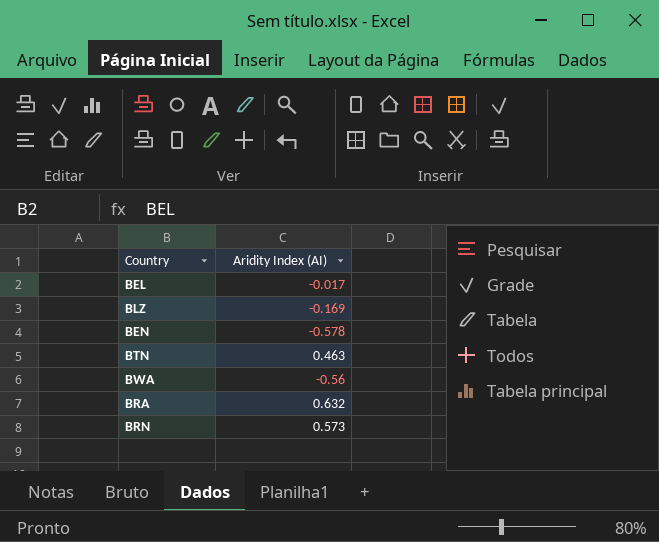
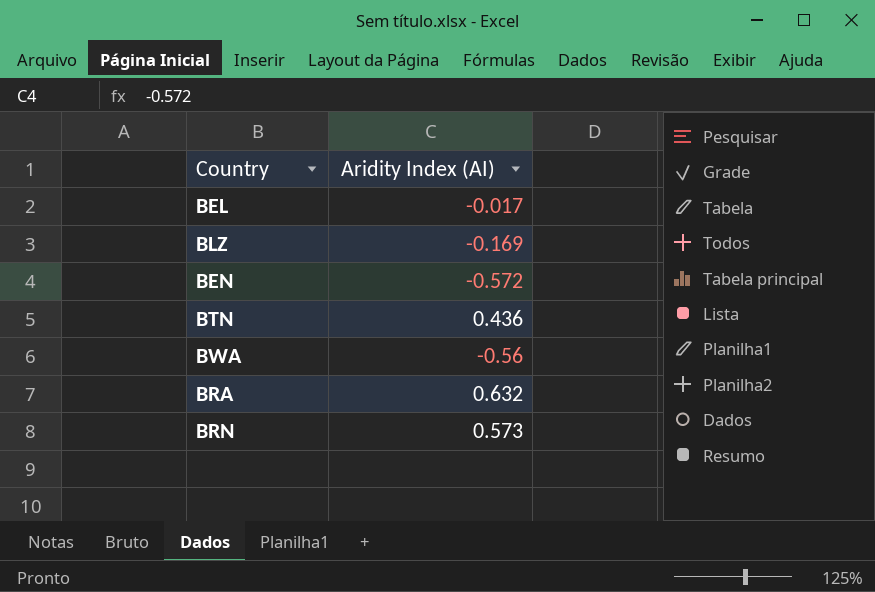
BEN | Aridity Index (AI): -0.578 -> -0.572
BTN | Aridity Index (AI): 0.463 -> 0.436

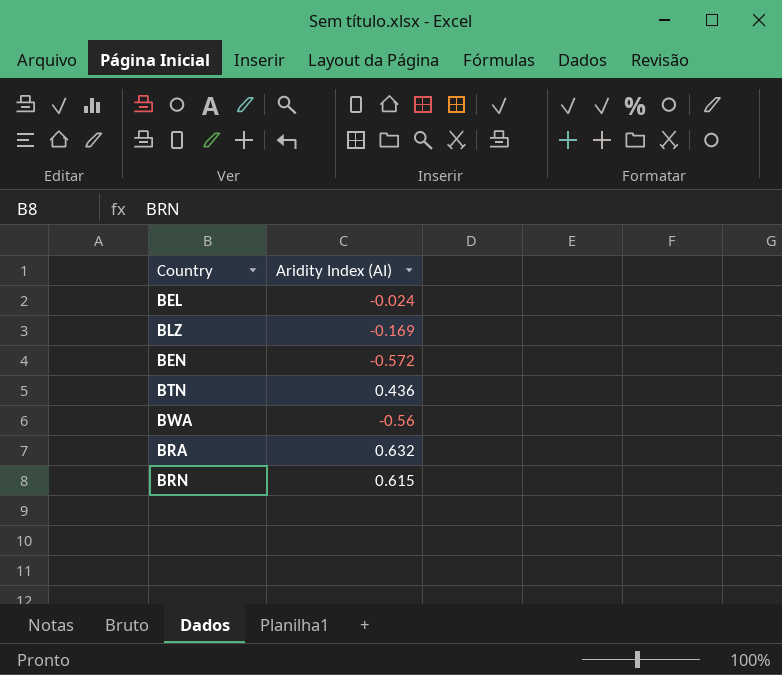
BEL | Aridity Index (AI): -0.017 -> -0.024
BRN | Aridity Index (AI): 0.573 -> 0.615

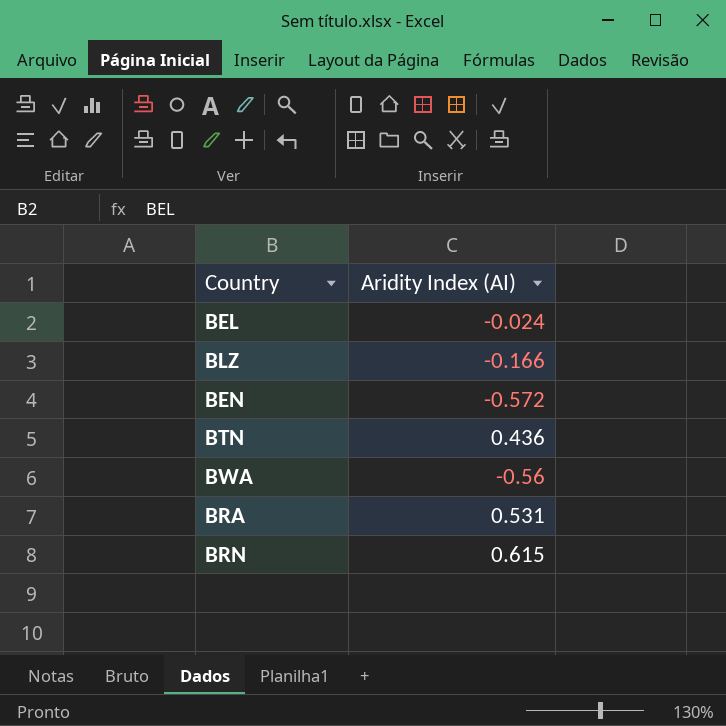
BLZ | Aridity Index (AI): -0.169 -> -0.166
BRA | Aridity Index (AI): 0.632 -> 0.531

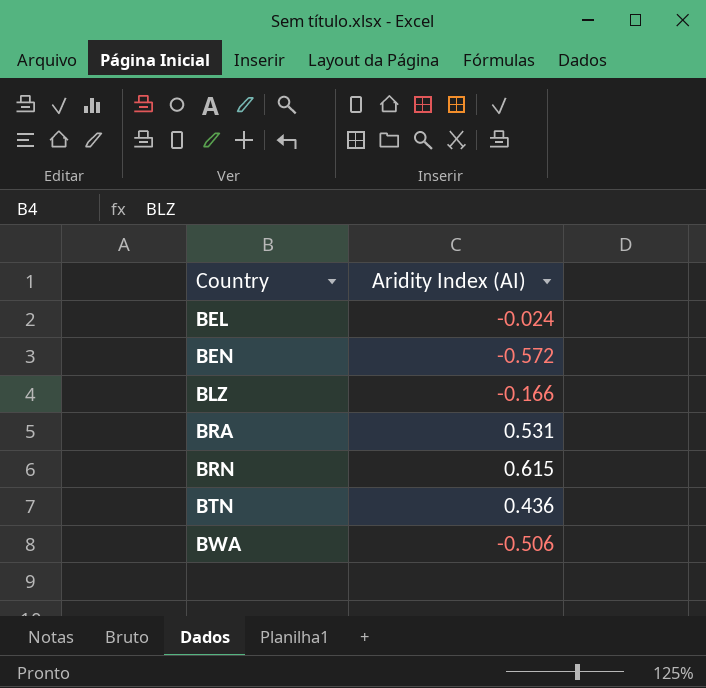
row order: none -> Country ascending
BWA | Aridity Index (AI): -0.56 -> -0.506

